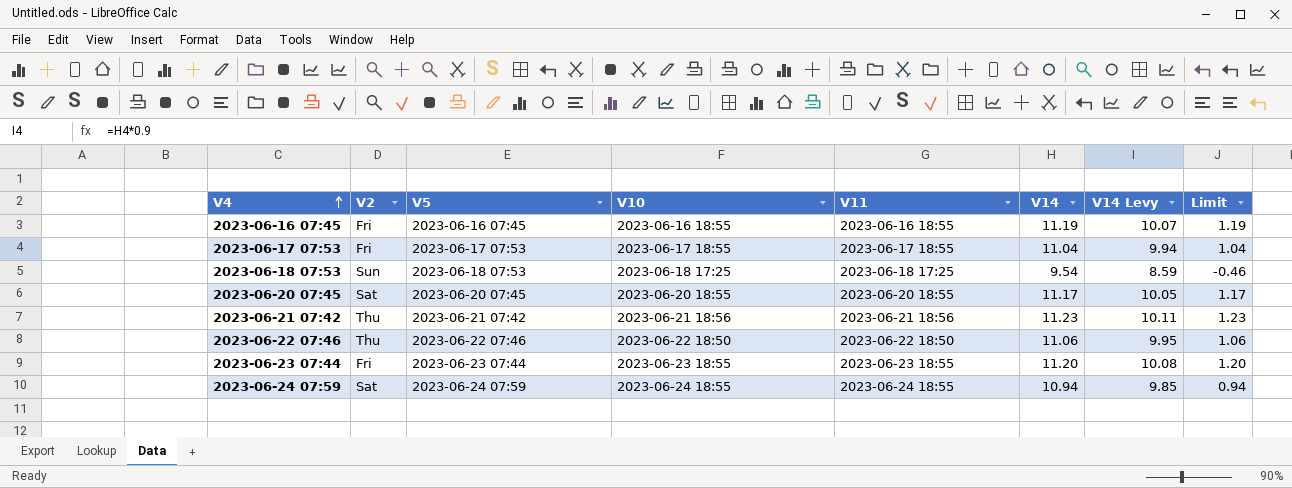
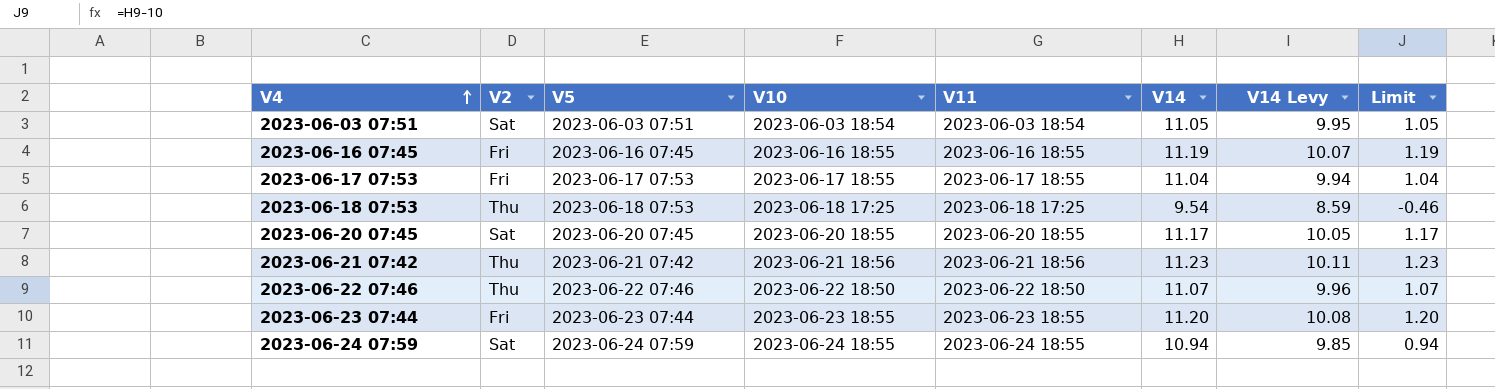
row 2023-06-03 07:51: none -> Sat | 2023-06-03 07:51 | 2023-06-03 18:54 | 2023-06-03 18:54 | 11.05 | 9.95 | 1.05
2023-06-18 07:53 | V2: Sun -> Thu
2023-06-22 07:46 | V14: 11.06 -> 11.07
2023-06-22 07:46 | V14 Levy: 9.95 -> 9.96
2023-06-22 07:46 | Limit: 1.06 -> 1.07

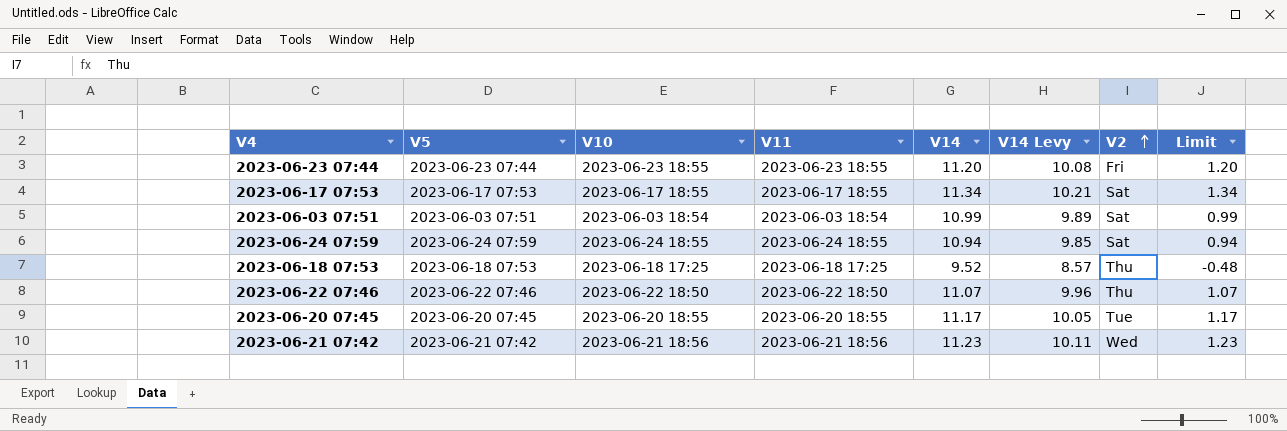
row order: V4 ascending -> V2 ascending
column V2 | position: 2 -> 7
row 2023-06-16 07:45: Fri | 2023-06-16 07:45 | 2023-06-16 18:55 | 2023-06-16 18:55 | 11.19 | 10.07 | 1.19 -> none
2023-06-17 07:53 | V14: 11.04 -> 11.34
2023-06-17 07:53 | V14 Levy: 9.94 -> 10.21
2023-06-17 07:53 | V2: Fri -> Sat
2023-06-17 07:53 | Limit: 1.04 -> 1.34
2023-06-03 07:51 | V14: 11.05 -> 10.99
2023-06-03 07:51 | V14 Levy: 9.95 -> 9.89
2023-06-03 07:51 | Limit: 1.05 -> 0.99
2023-06-18 07:53 | V14: 9.54 -> 9.52
2023-06-18 07:53 | V14 Levy: 8.59 -> 8.57
2023-06-18 07:53 | Limit: -0.46 -> -0.48
2023-06-20 07:45 | V2: Sat -> Tue
2023-06-21 07:42 | V2: Thu -> Wed

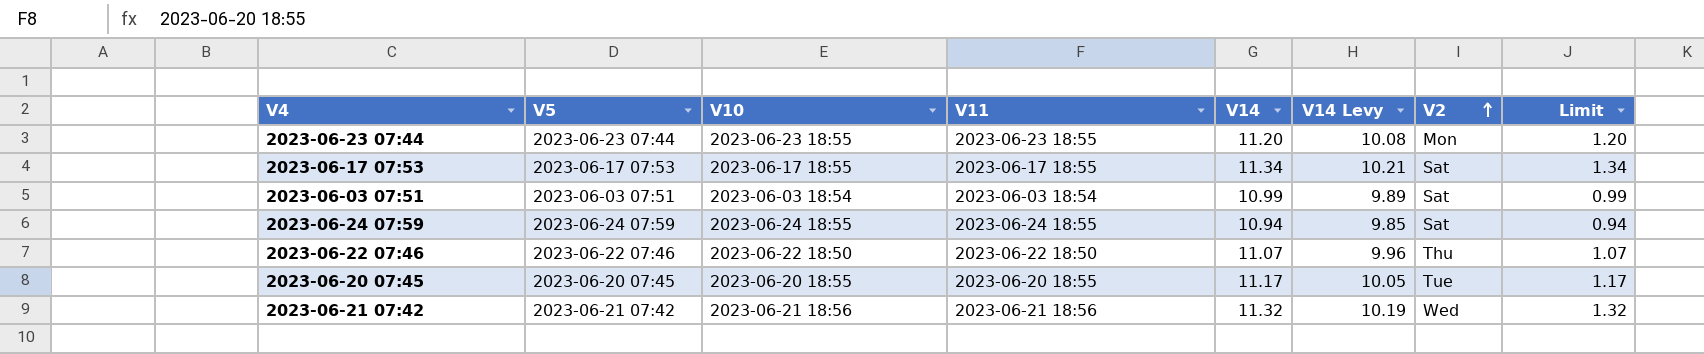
row 2023-06-18 07:53: 2023-06-18 07:53 | 2023-06-18 17:25 | 2023-06-18 17:25 | 9.52 | 8.57 | Thu | -0.48 -> none
2023-06-23 07:44 | V2: Fri -> Mon
2023-06-21 07:42 | V14: 11.23 -> 11.32
2023-06-21 07:42 | V14 Levy: 10.11 -> 10.19
2023-06-21 07:42 | Limit: 1.23 -> 1.32

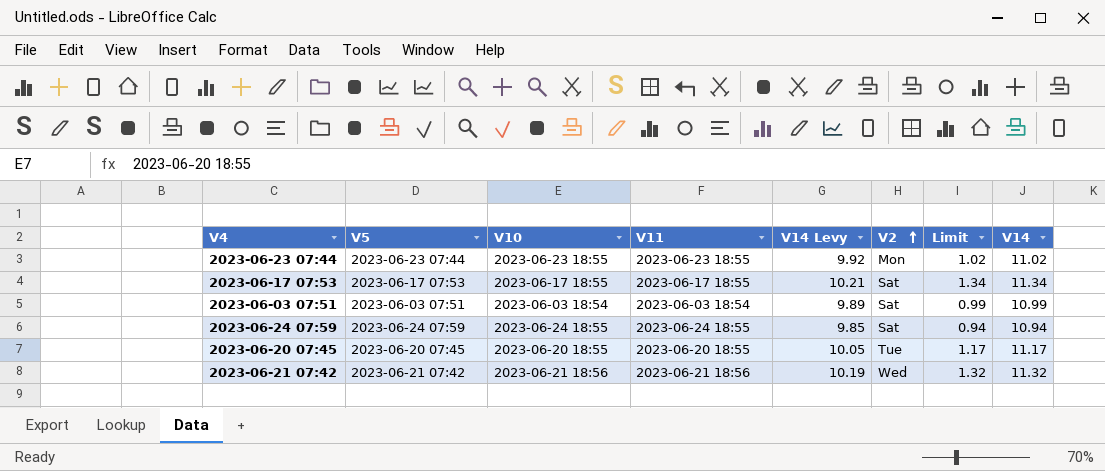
column V14 | position: 5 -> 8
row 2023-06-22 07:46: 2023-06-22 07:46 | 2023-06-22 18:50 | 2023-06-22 18:50 | 11.07 | 9.96 | Thu | 1.07 -> none
2023-06-23 07:44 | V14 Levy: 10.08 -> 9.92
2023-06-23 07:44 | Limit: 1.20 -> 1.02
2023-06-23 07:44 | V14: 11.20 -> 11.02

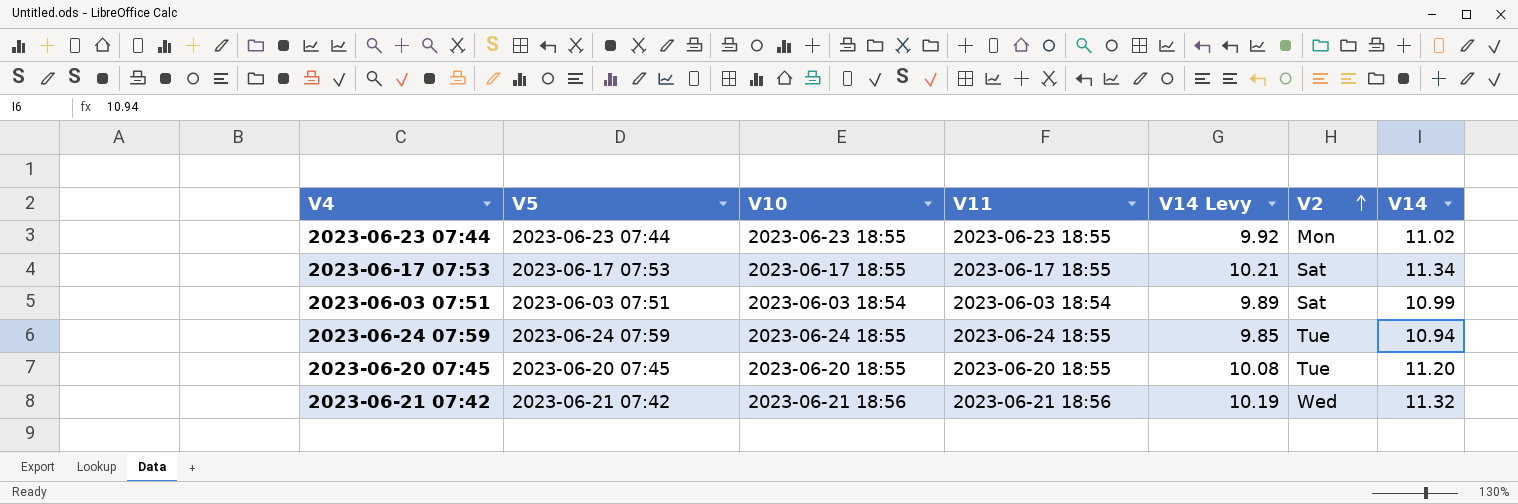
column Limit | formula: [V14] - 10 -> none
2023-06-24 07:59 | V2: Sat -> Tue
2023-06-20 07:45 | V14 Levy: 10.05 -> 10.08
2023-06-20 07:45 | V14: 11.17 -> 11.20

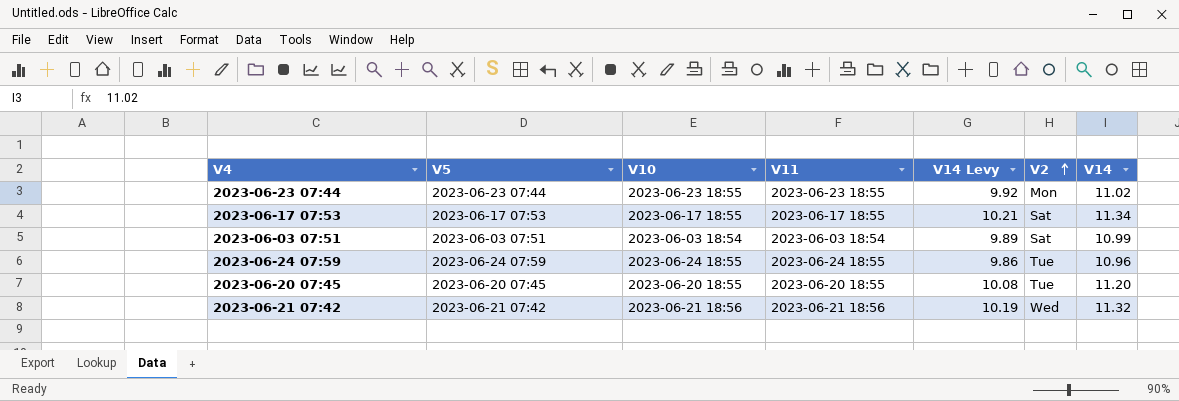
2023-06-24 07:59 | V14 Levy: 9.85 -> 9.86
2023-06-24 07:59 | V14: 10.94 -> 10.96

